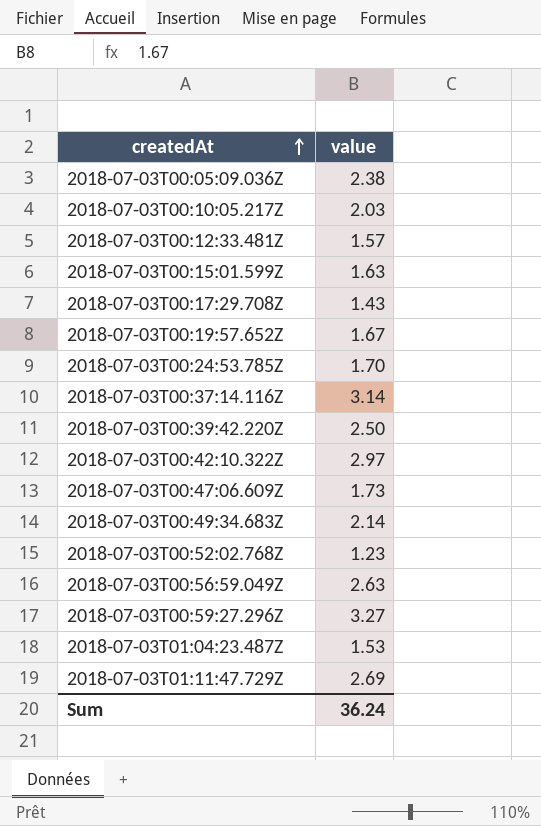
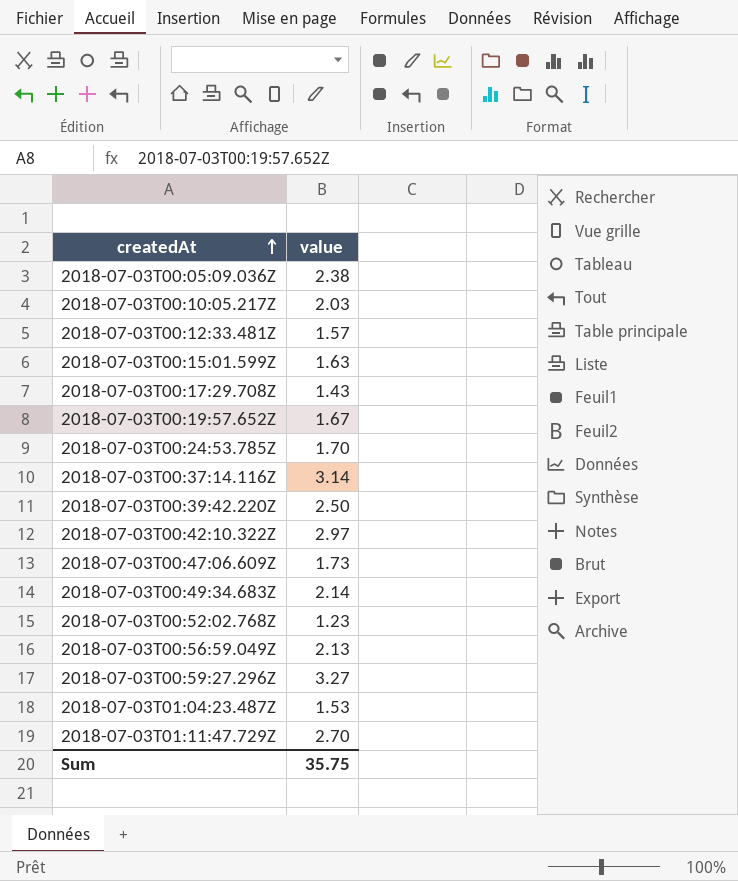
2018-07-03T00:56:59.049Z | value: 2.63 -> 2.13
2018-07-03T01:11:47.729Z | value: 2.69 -> 2.70
Sum | value: 36.24 -> 35.75

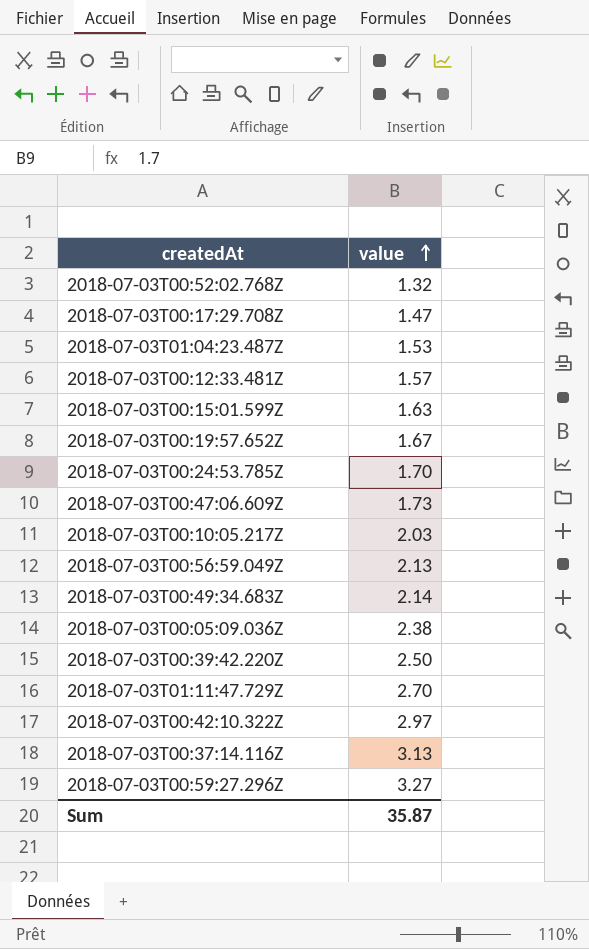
row order: createdAt ascending -> value ascending
2018-07-03T00:52:02.768Z | value: 1.23 -> 1.32
2018-07-03T00:17:29.708Z | value: 1.43 -> 1.47
2018-07-03T00:37:14.116Z | value: 3.14 -> 3.13
Sum | value: 35.75 -> 35.87

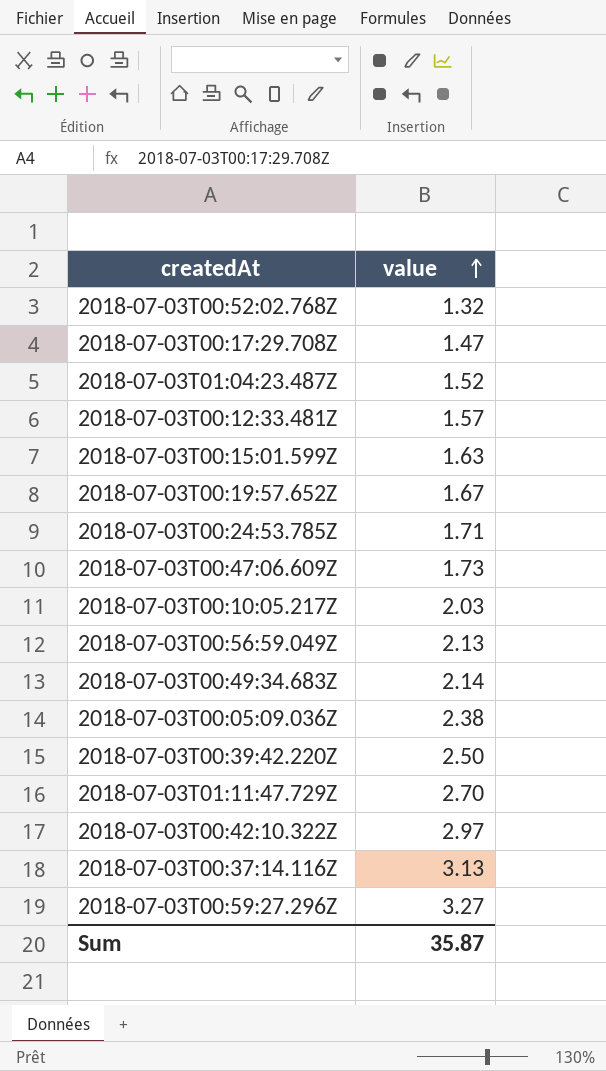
2018-07-03T01:04:23.487Z | value: 1.53 -> 1.52
2018-07-03T00:24:53.785Z | value: 1.70 -> 1.71

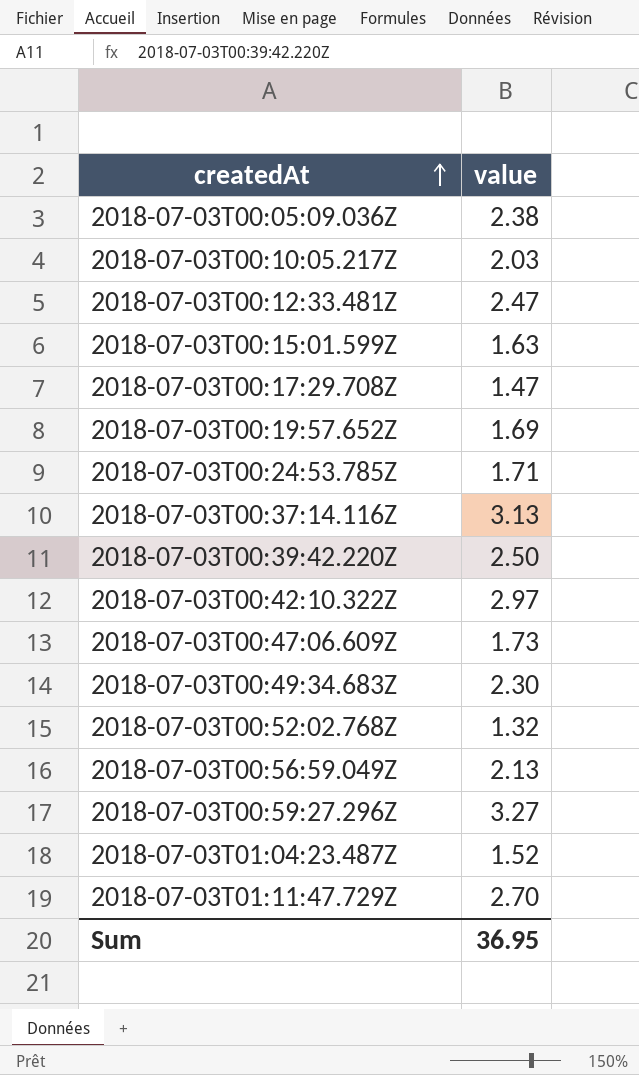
row order: value ascending -> createdAt ascending
2018-07-03T00:12:33.481Z | value: 1.57 -> 2.47
2018-07-03T00:19:57.652Z | value: 1.67 -> 1.69
2018-07-03T00:49:34.683Z | value: 2.14 -> 2.30
Sum | value: 35.87 -> 36.95

